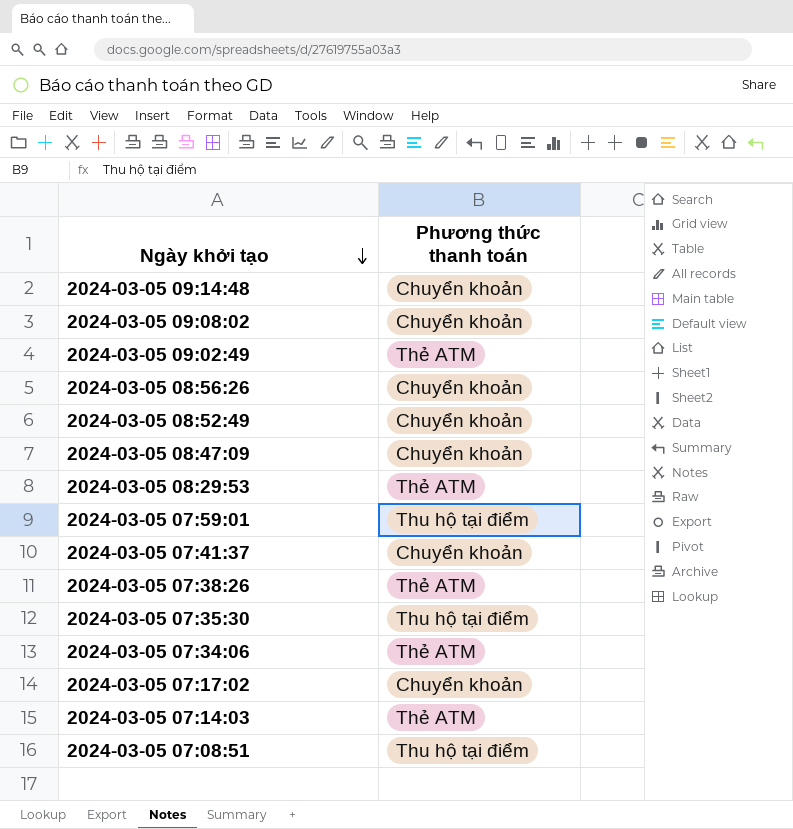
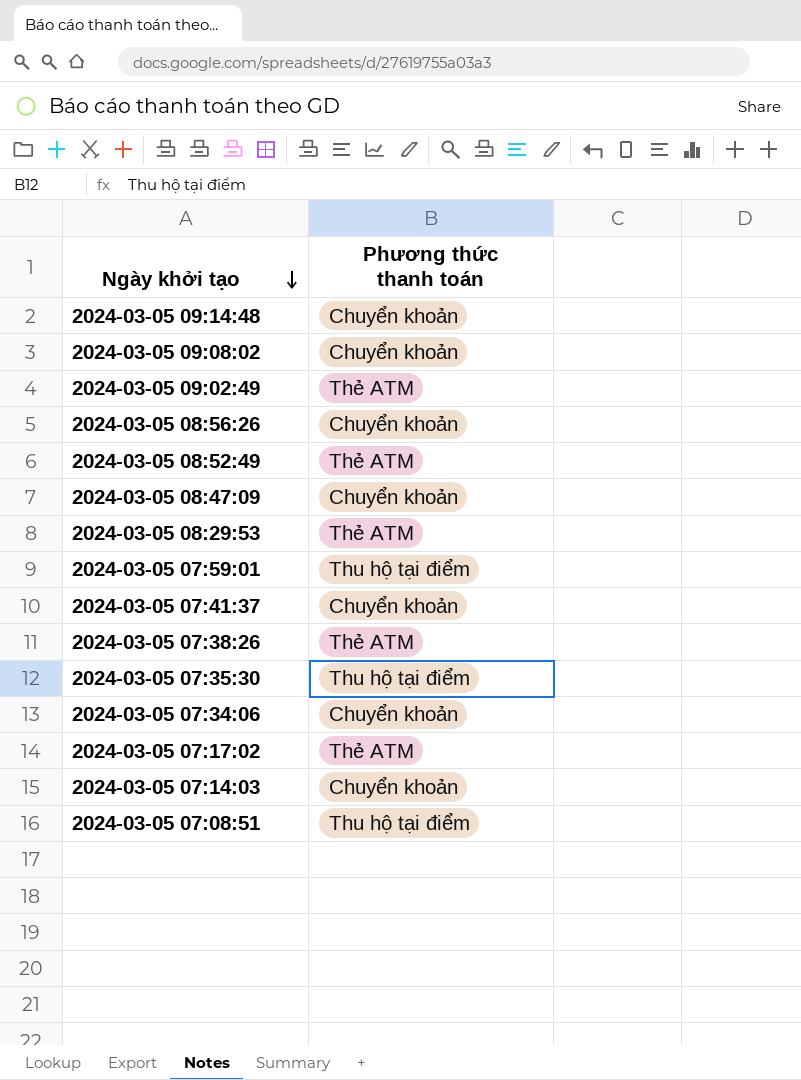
2024-03-05 08:52:49 | Phương thức thanh toán: Chuyển khoản -> Thẻ ATM
2024-03-05 07:34:06 | Phương thức thanh toán: Thẻ ATM -> Chuyển khoản
2024-03-05 07:17:02 | Phương thức thanh toán: Chuyển khoản -> Thẻ ATM
2024-03-05 07:14:03 | Phương thức thanh toán: Thẻ ATM -> Chuyển khoản

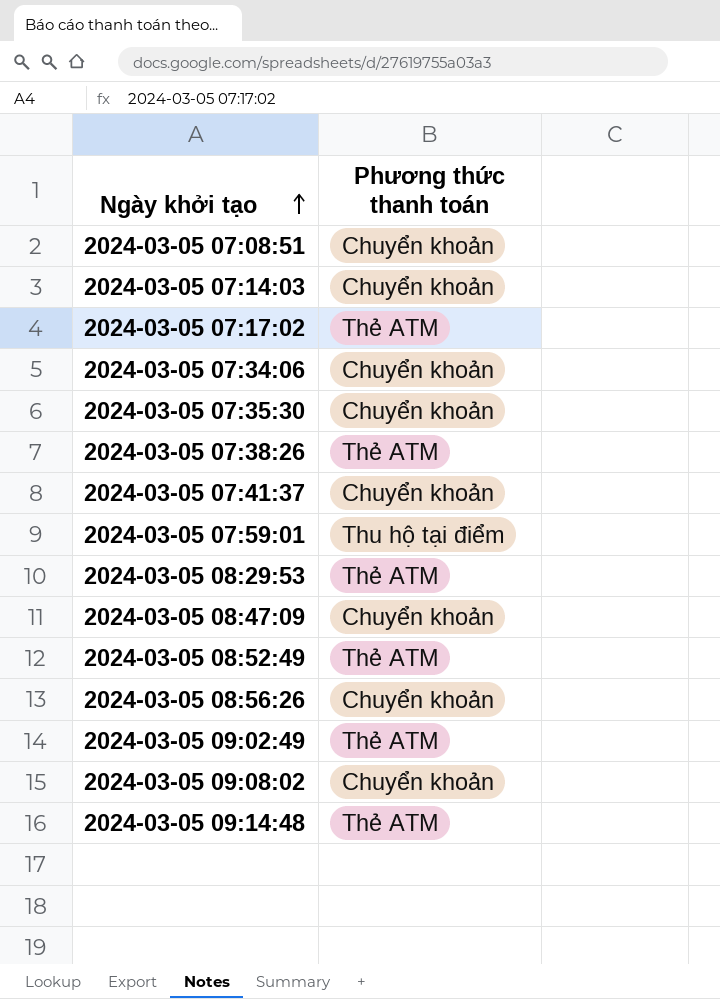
row order: Ngày khởi tạo descending -> Ngày khởi tạo ascending
2024-03-05 07:08:51 | Phương thức thanh toán: Thu hộ tại điểm -> Chuyển khoản
2024-03-05 07:35:30 | Phương thức thanh toán: Thu hộ tại điểm -> Chuyển khoản
2024-03-05 09:14:48 | Phương thức thanh toán: Chuyển khoản -> Thẻ ATM

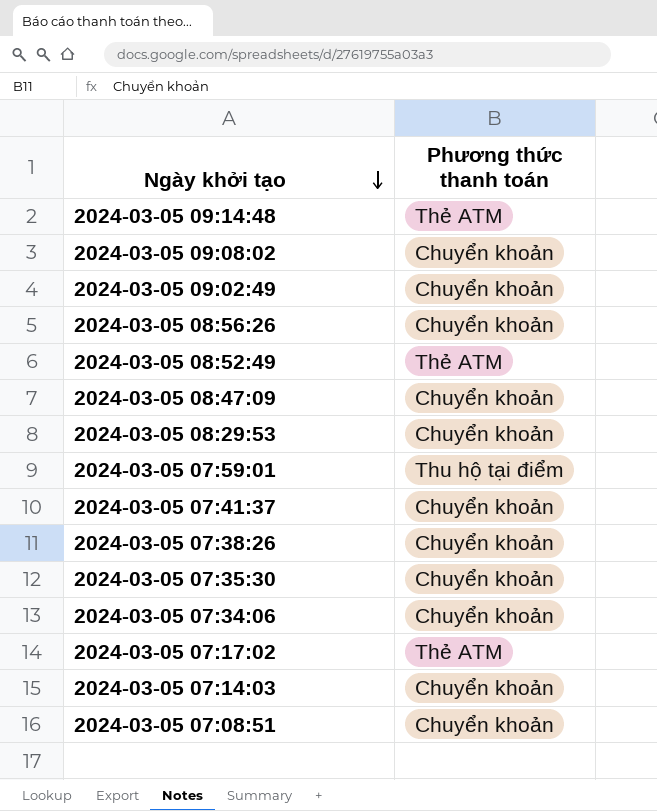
row order: Ngày khởi tạo ascending -> Ngày khởi tạo descending
2024-03-05 09:02:49 | Phương thức thanh toán: Thẻ ATM -> Chuyển khoản
2024-03-05 08:29:53 | Phương thức thanh toán: Thẻ ATM -> Chuyển khoản
2024-03-05 07:38:26 | Phương thức thanh toán: Thẻ ATM -> Chuyển khoản

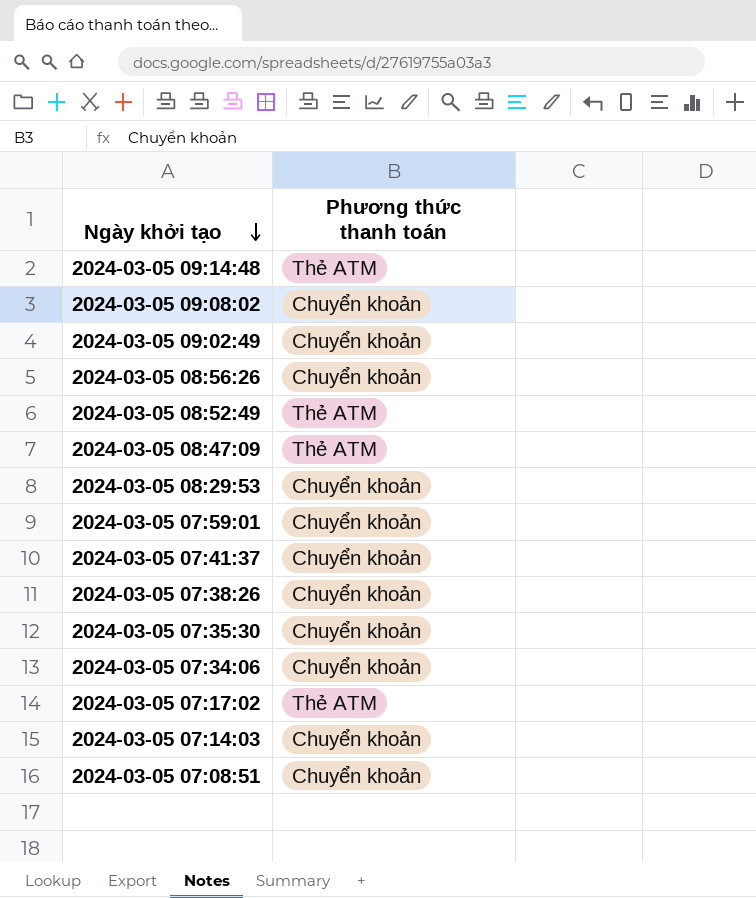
2024-03-05 08:47:09 | Phương thức thanh toán: Chuyển khoản -> Thẻ ATM
2024-03-05 07:59:01 | Phương thức thanh toán: Thu hộ tại điểm -> Chuyển khoản

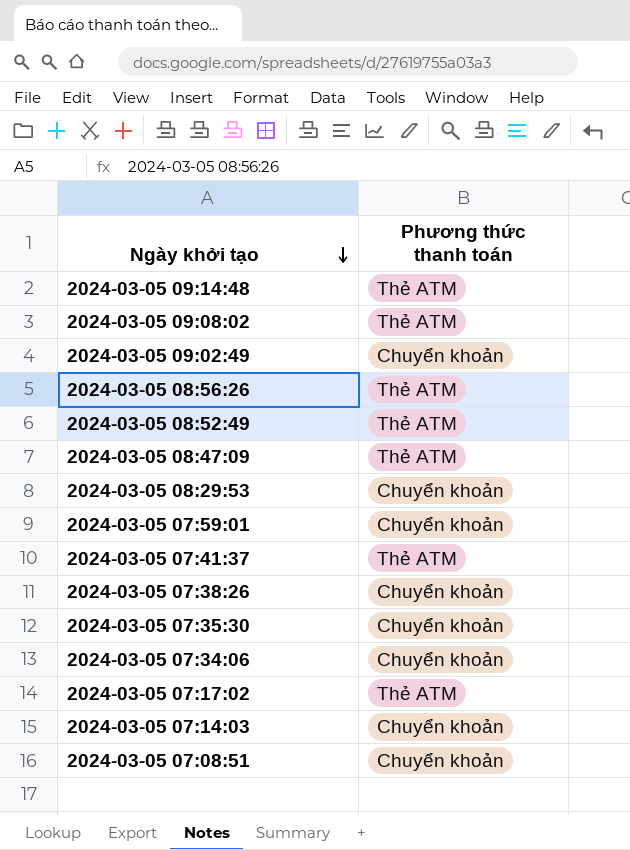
2024-03-05 09:08:02 | Phương thức thanh toán: Chuyển khoản -> Thẻ ATM
2024-03-05 08:56:26 | Phương thức thanh toán: Chuyển khoản -> Thẻ ATM
2024-03-05 07:41:37 | Phương thức thanh toán: Chuyển khoản -> Thẻ ATM

